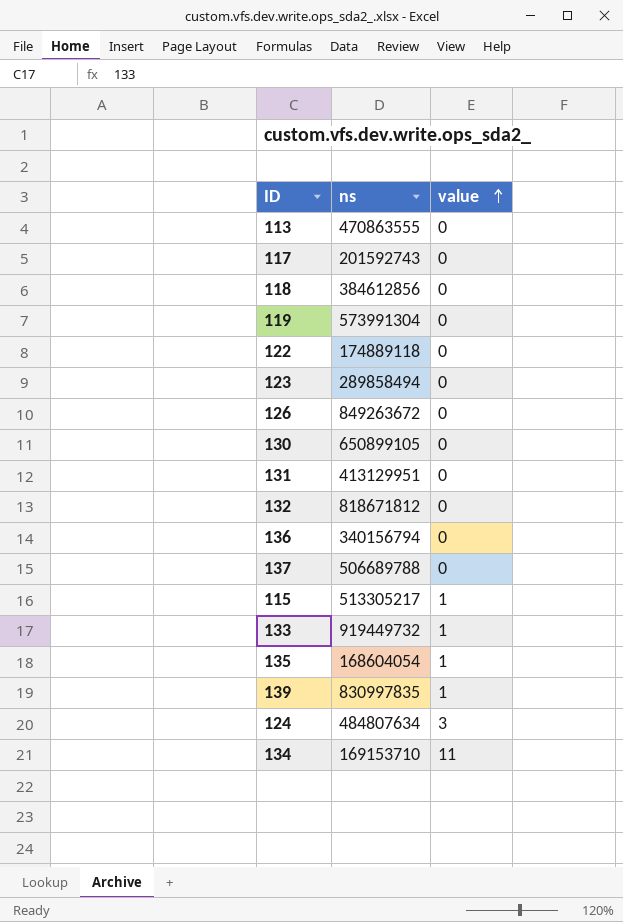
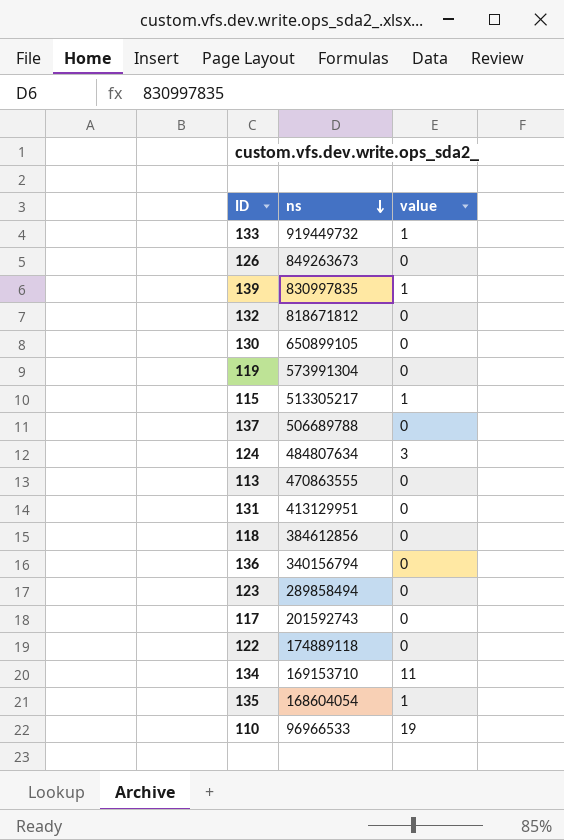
row order: value ascending -> ns descending
126 | ns: 849263672 -> 849263673
row 110: none -> 96966533 | 19

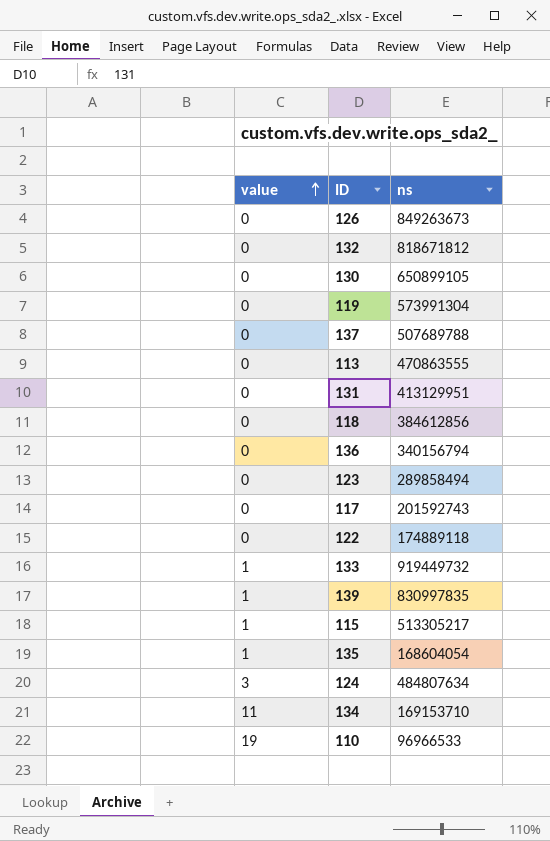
row order: ns descending -> value ascending
column value | position: 3 -> 1
137 | ns: 506689788 -> 507689788

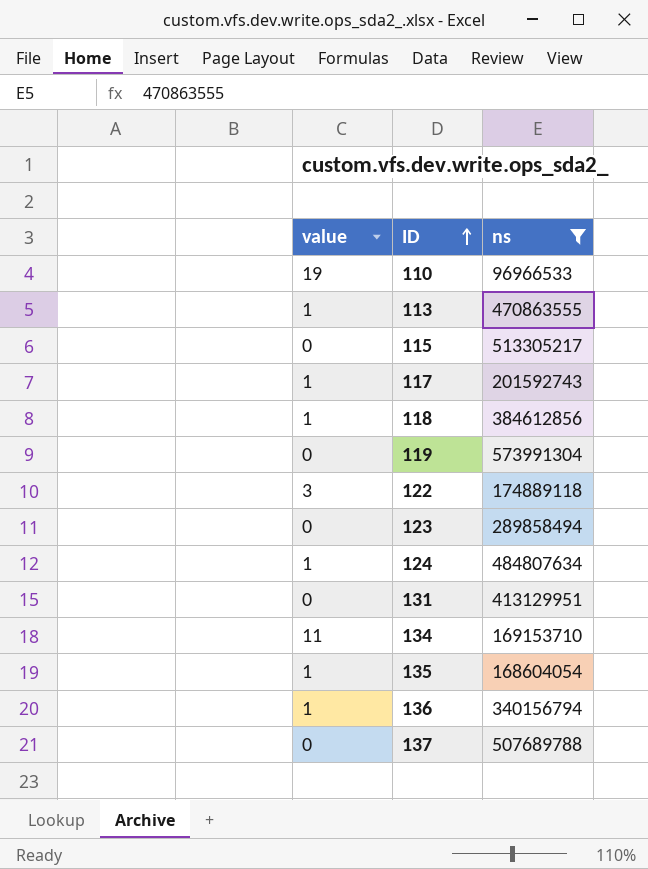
filter: none -> ns <= 573991304
row order: value ascending -> ID ascending
113 | value: 0 -> 1
115 | value: 1 -> 0
117 | value: 0 -> 1
118 | value: 0 -> 1
122 | value: 0 -> 3
124 | value: 3 -> 1
136 | value: 0 -> 1

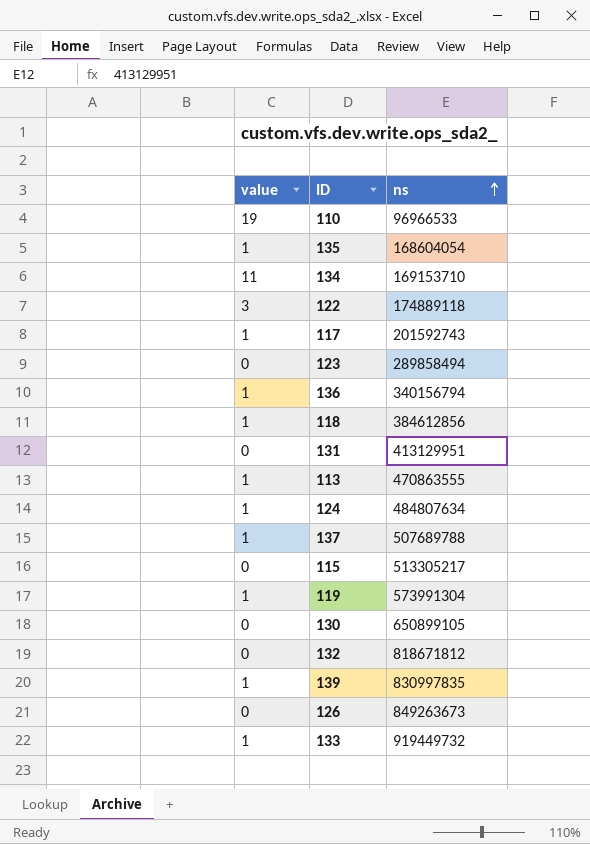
filter: ns <= 573991304 -> none
row order: ID ascending -> ns ascending
137 | value: 0 -> 1
119 | value: 0 -> 1

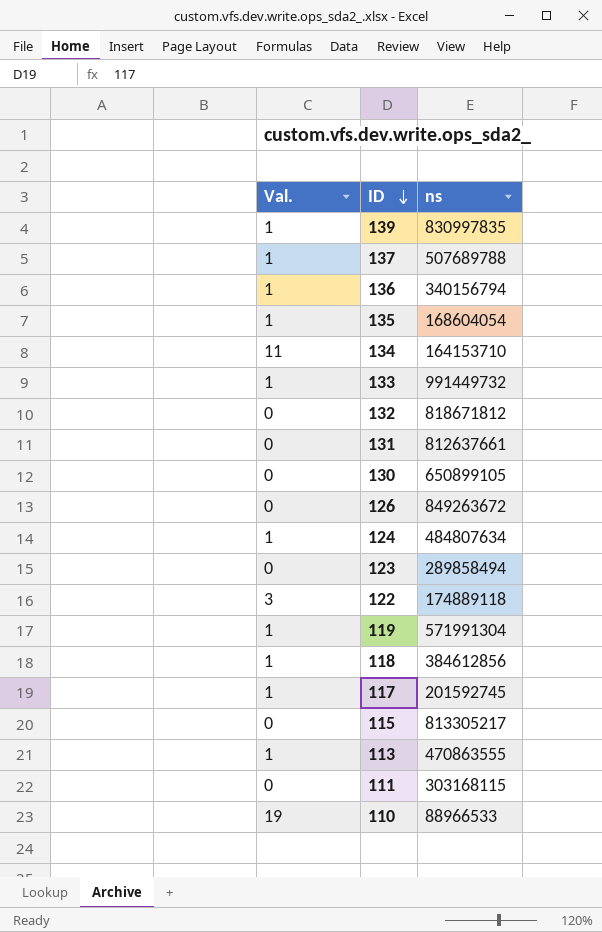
row order: ns ascending -> ID descending
column name: value -> Val.
134 | ns: 169153710 -> 164153710
133 | ns: 919449732 -> 991449732
131 | ns: 413129951 -> 812637661
126 | ns: 849263673 -> 849263672
119 | ns: 573991304 -> 571991304
117 | ns: 201592743 -> 201592745
115 | ns: 513305217 -> 813305217
row 111: none -> 0 | 303168115
110 | ns: 96966533 -> 88966533

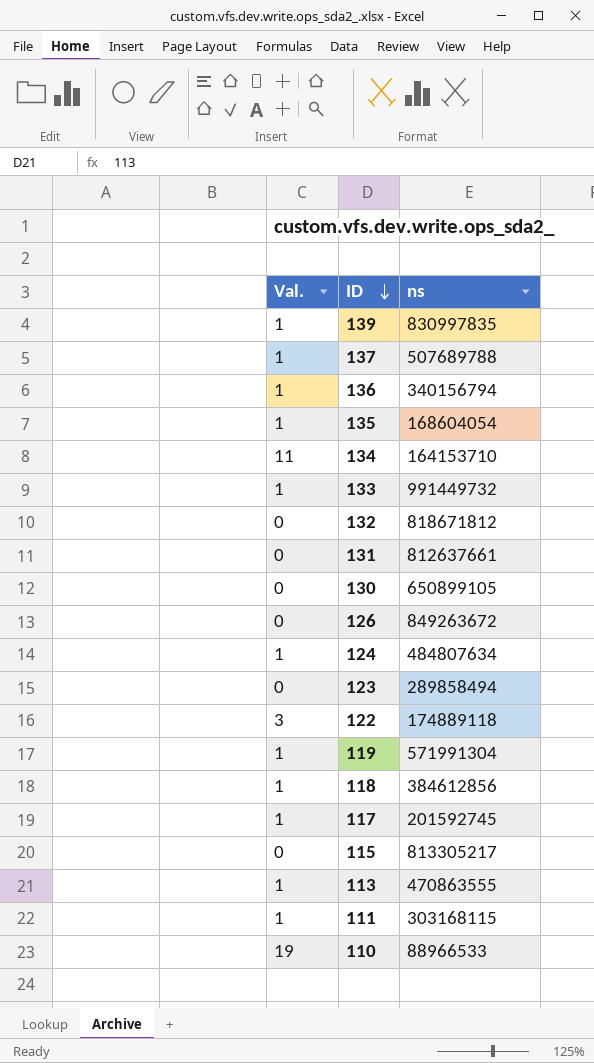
111 | Val.: 0 -> 1

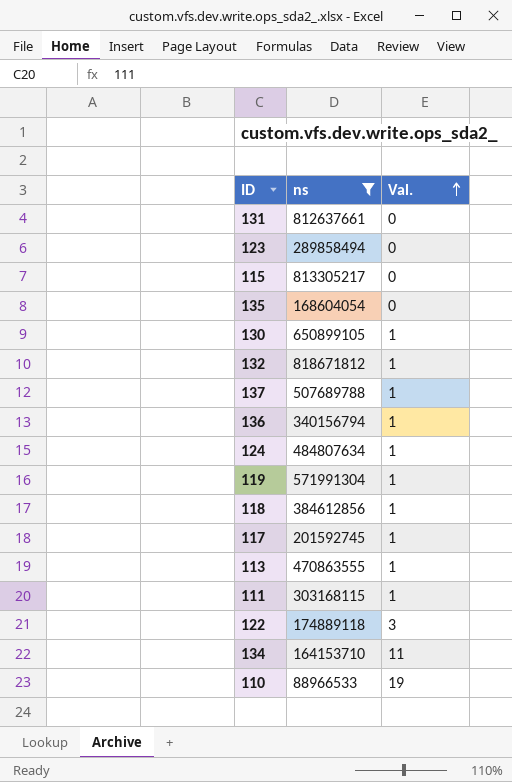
filter: none -> ns <= 818671812
row order: ID descending -> Val. ascending
column Val. | position: 1 -> 3
135 | Val.: 1 -> 0
130 | Val.: 0 -> 1
132 | Val.: 0 -> 1

